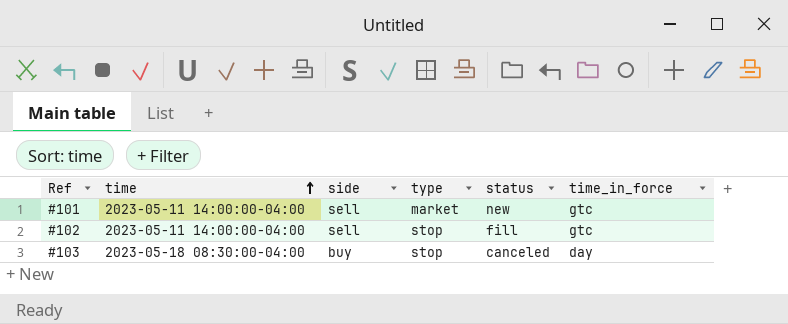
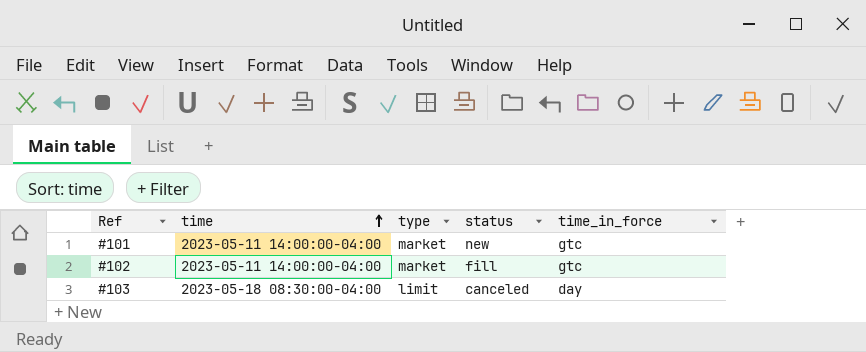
column side | position: 3 -> none
#102 | type: stop -> market
#103 | type: stop -> limit

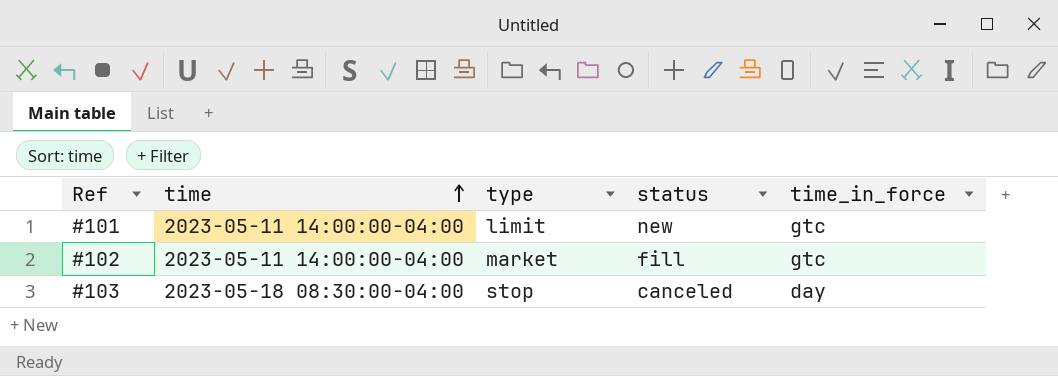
#101 | type: market -> limit
#103 | type: limit -> stop

